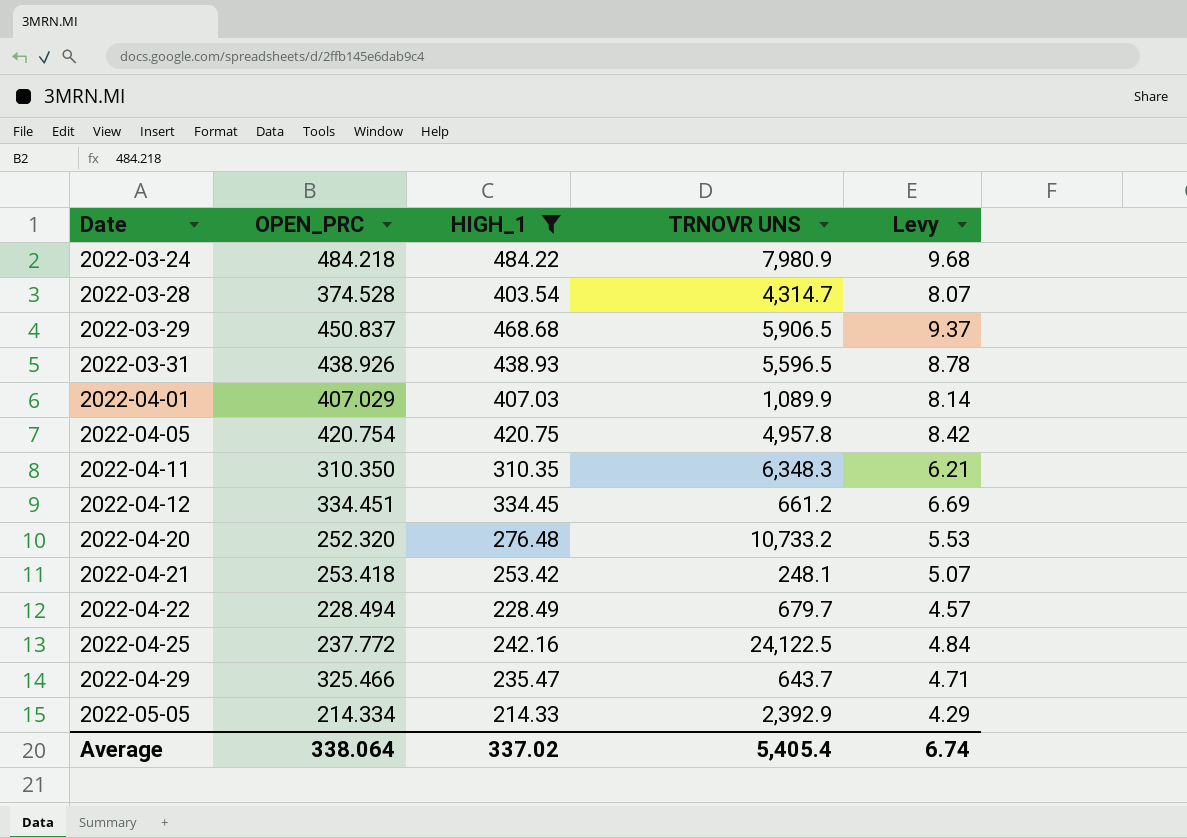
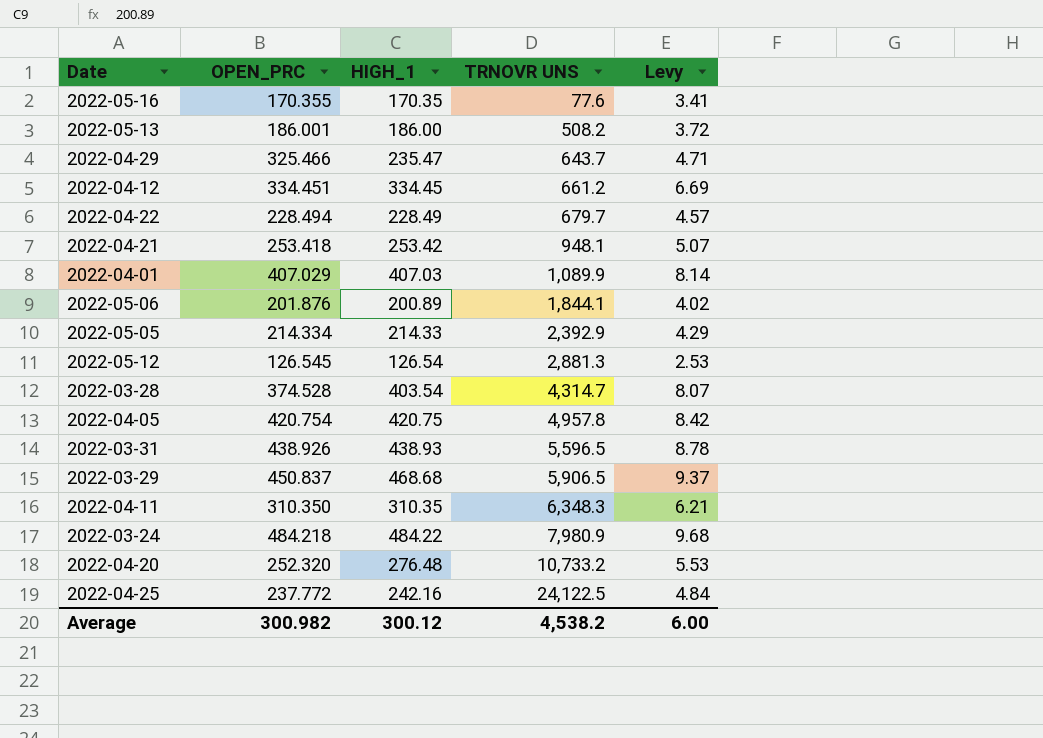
filter: HIGH_1 >= 214.33 -> none
row order: Date ascending -> TRNOVR UNS ascending
2022-04-21 | TRNOVR UNS: 248.1 -> 948.1
Average | OPEN_PRC: 338.064 -> 300.982
Average | HIGH_1: 337.02 -> 300.12
Average | TRNOVR UNS: 5,405.4 -> 4,538.2
Average | Levy: 6.74 -> 6.00

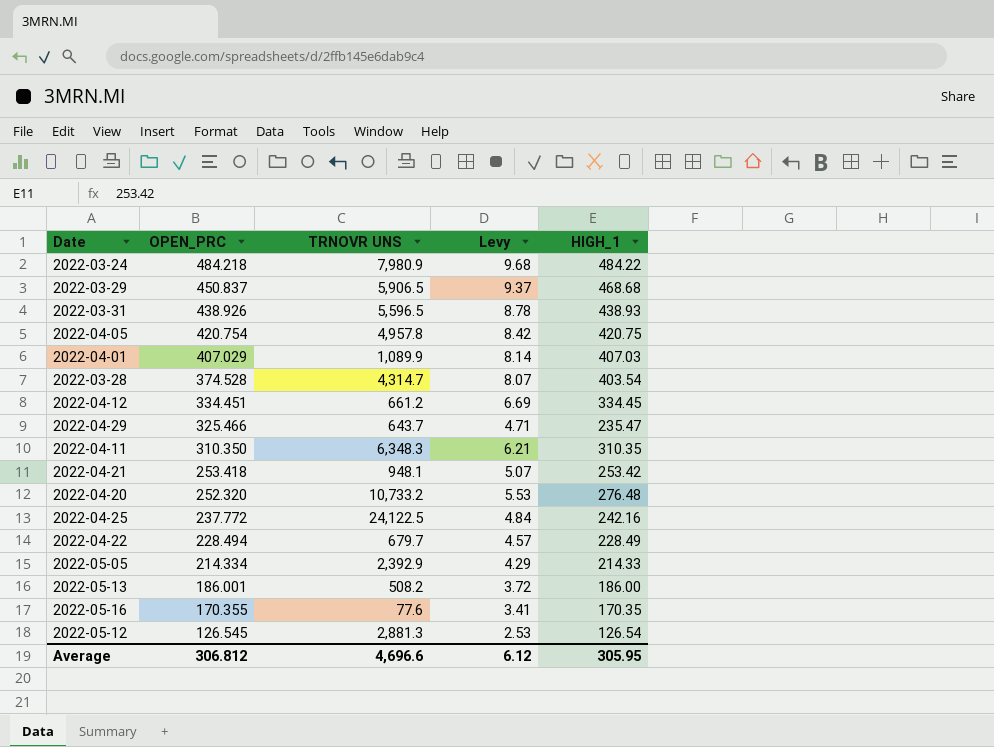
row order: TRNOVR UNS ascending -> OPEN_PRC descending
column HIGH_1 | position: 3 -> 5
row 2022-05-06: 201.876 | 200.89 | 1,844.1 | 4.02 -> none
Average | OPEN_PRC: 300.982 -> 306.812
Average | TRNOVR UNS: 4,538.2 -> 4,696.6
Average | Levy: 6.00 -> 6.12
Average | HIGH_1: 300.12 -> 305.95

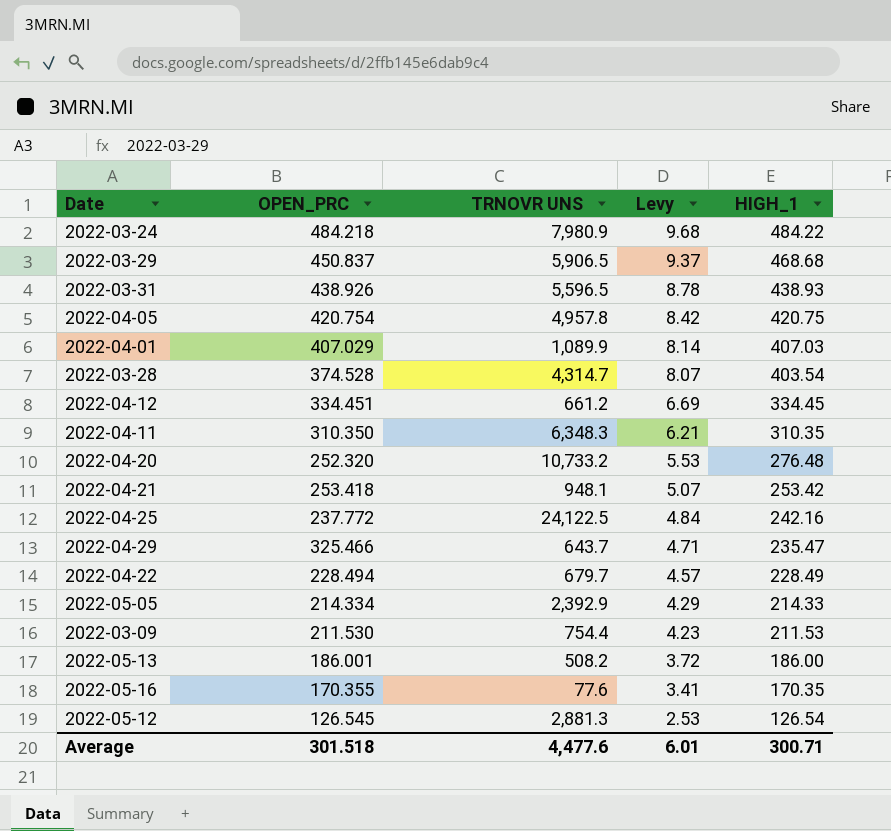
row order: OPEN_PRC descending -> Levy descending
row 2022-03-09: none -> 211.530 | 754.4 | 4.23 | 211.53
Average | OPEN_PRC: 306.812 -> 301.518
Average | TRNOVR UNS: 4,696.6 -> 4,477.6
Average | Levy: 6.12 -> 6.01
Average | HIGH_1: 305.95 -> 300.71

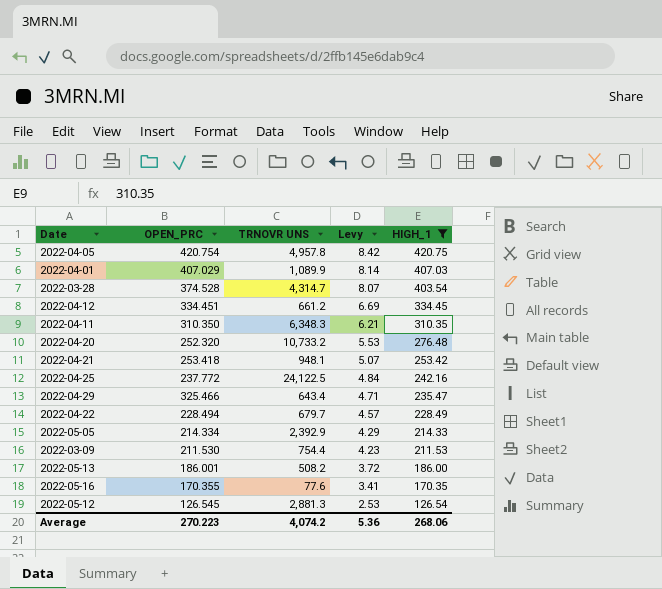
filter: none -> HIGH_1 <= 420.75
2022-04-29 | TRNOVR UNS: 643.7 -> 643.4
Average | OPEN_PRC: 301.518 -> 270.223
Average | TRNOVR UNS: 4,477.6 -> 4,074.2
Average | Levy: 6.01 -> 5.36
Average | HIGH_1: 300.71 -> 268.06

